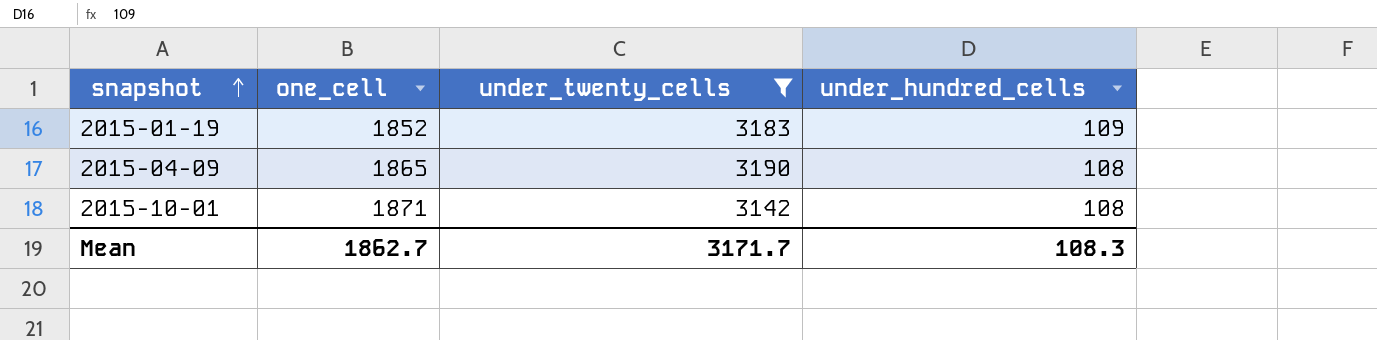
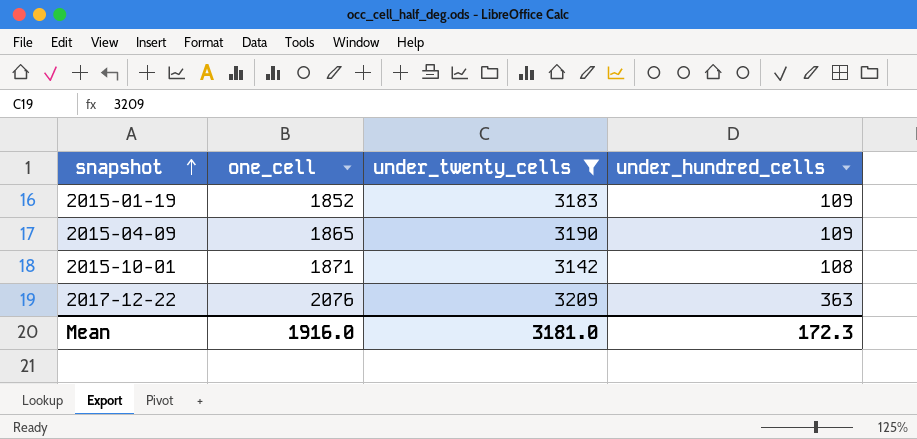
2015-04-09 | under_hundred_cells: 108 -> 109
row 2017-12-22: none -> 2076 | 3209 | 363
Mean | one_cell: 1862.7 -> 1916.0
Mean | under_twenty_cells: 3171.7 -> 3181.0
Mean | under_hundred_cells: 108.3 -> 172.3

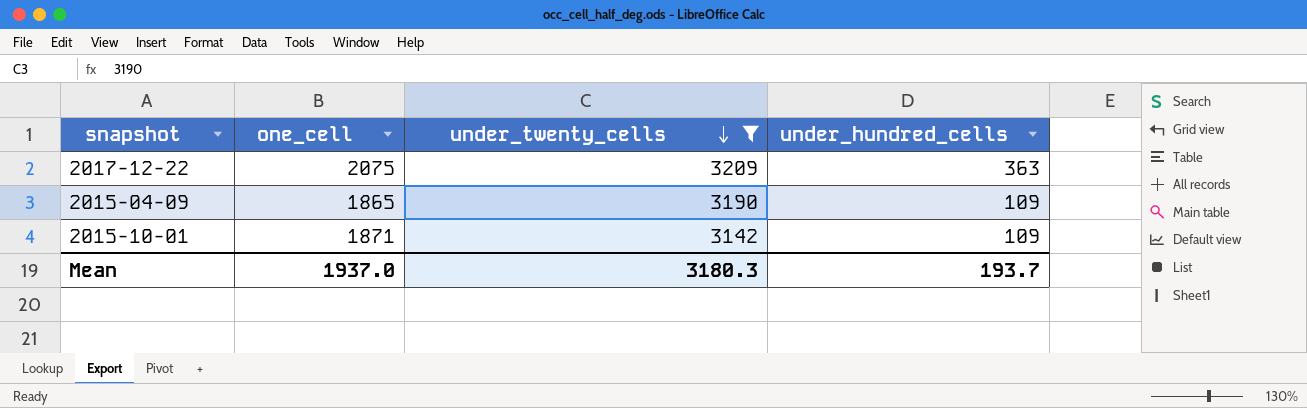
row order: snapshot ascending -> under_twenty_cells descending
row 2015-01-19: 1852 | 3183 | 109 -> none
2017-12-22 | one_cell: 2076 -> 2075
2015-10-01 | under_hundred_cells: 108 -> 109
Mean | one_cell: 1916.0 -> 1937.0
Mean | under_twenty_cells: 3181.0 -> 3180.3
Mean | under_hundred_cells: 172.3 -> 193.7

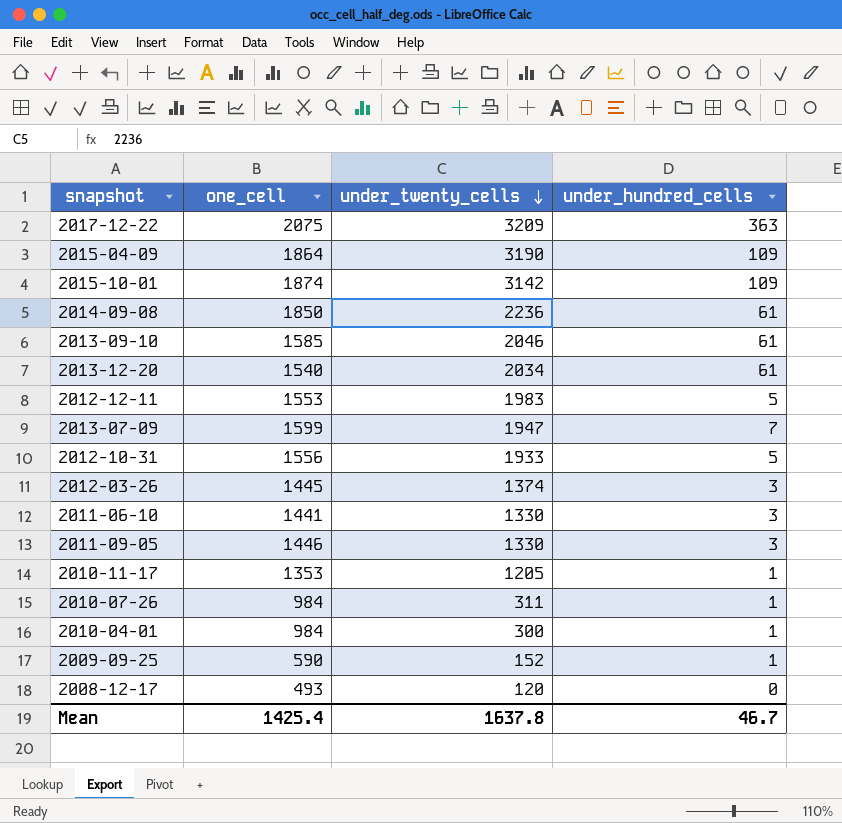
filter: under_twenty_cells >= 3142 -> none
2015-04-09 | one_cell: 1865 -> 1864
2015-10-01 | one_cell: 1871 -> 1874
Mean | one_cell: 1937.0 -> 1425.4
Mean | under_twenty_cells: 3180.3 -> 1637.8
Mean | under_hundred_cells: 193.7 -> 46.7

